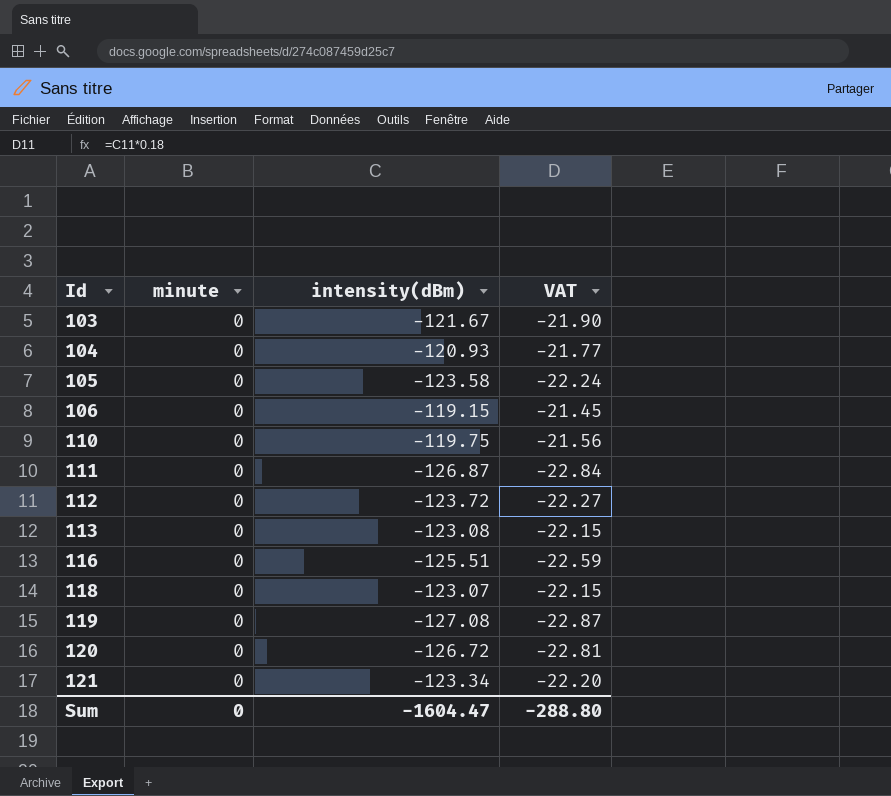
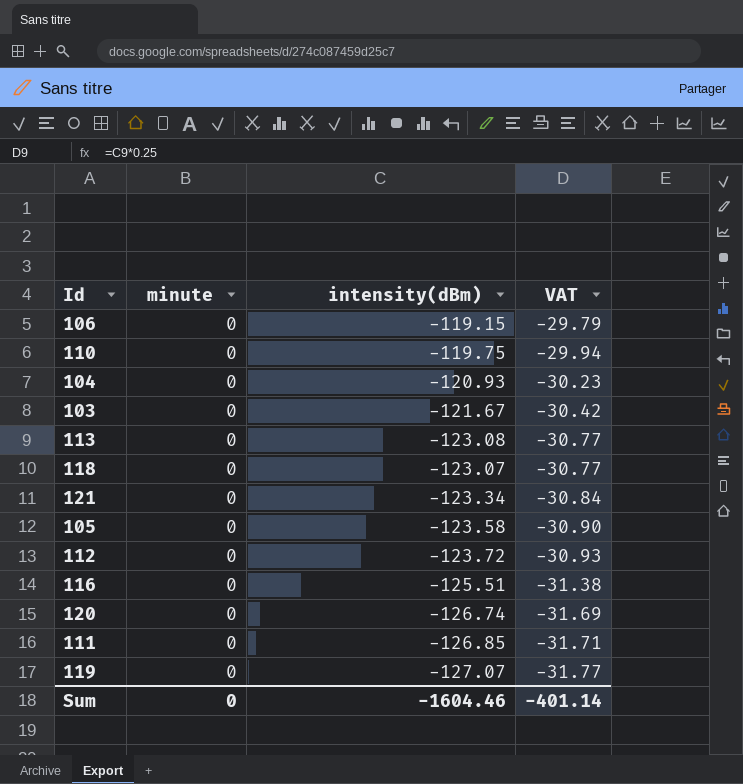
row order: Id ascending -> VAT descending
column VAT | formula: [intensity(dBm)] * 0.18 -> [intensity(dBm)] * 0.25
120 | intensity(dBm): -126.72 -> -126.74
111 | intensity(dBm): -126.87 -> -126.85
119 | intensity(dBm): -127.08 -> -127.07
Sum | intensity(dBm): -1604.47 -> -1604.46
Sum | VAT: -288.80 -> -401.14

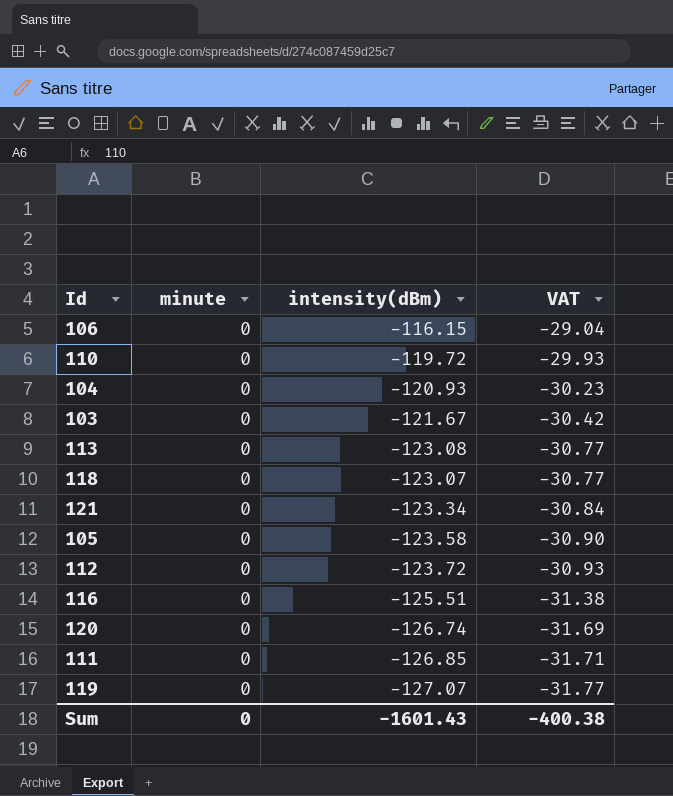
106 | intensity(dBm): -119.15 -> -116.15
106 | VAT: -29.79 -> -29.04
110 | intensity(dBm): -119.75 -> -119.72
110 | VAT: -29.94 -> -29.93
Sum | intensity(dBm): -1604.46 -> -1601.43
Sum | VAT: -401.14 -> -400.38

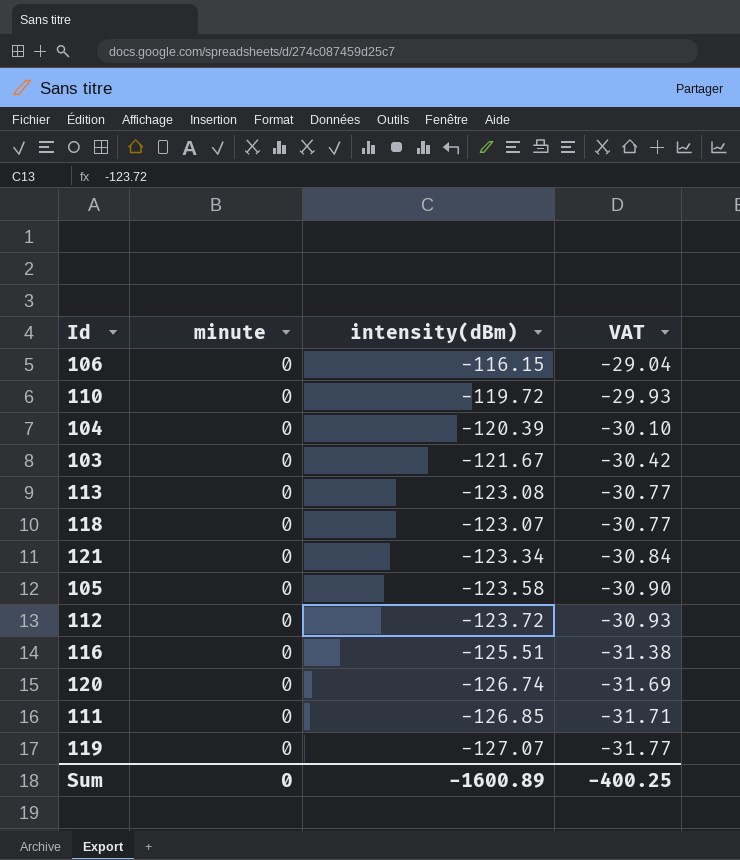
104 | intensity(dBm): -120.93 -> -120.39
104 | VAT: -30.23 -> -30.10
Sum | intensity(dBm): -1601.43 -> -1600.89
Sum | VAT: -400.38 -> -400.25

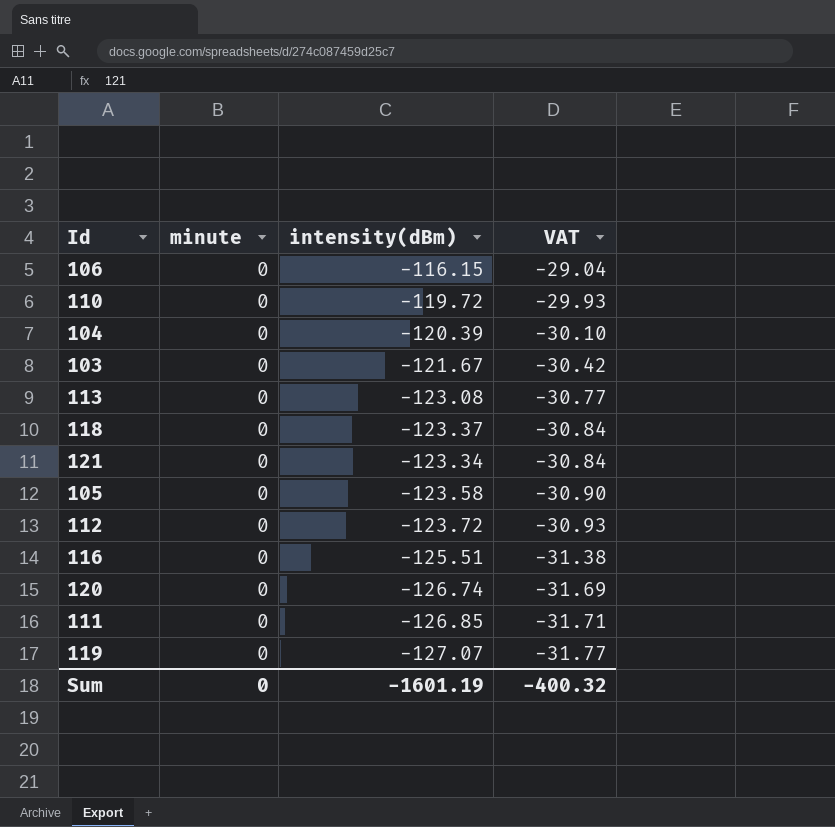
118 | intensity(dBm): -123.07 -> -123.37
118 | VAT: -30.77 -> -30.84
Sum | intensity(dBm): -1600.89 -> -1601.19
Sum | VAT: -400.25 -> -400.32

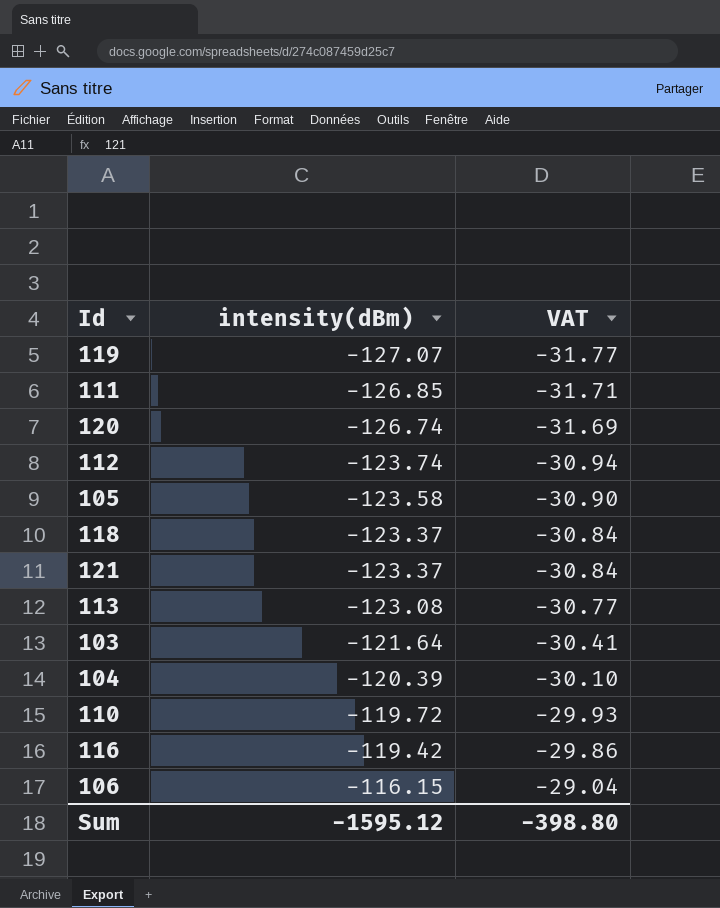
row order: VAT descending -> intensity(dBm) ascending
column minute | position: 2 -> none
112 | intensity(dBm): -123.72 -> -123.74
112 | VAT: -30.93 -> -30.94
121 | intensity(dBm): -123.34 -> -123.37
103 | intensity(dBm): -121.67 -> -121.64
103 | VAT: -30.42 -> -30.41
116 | intensity(dBm): -125.51 -> -119.42
116 | VAT: -31.38 -> -29.86
Sum | intensity(dBm): -1601.19 -> -1595.12
Sum | VAT: -400.32 -> -398.80

